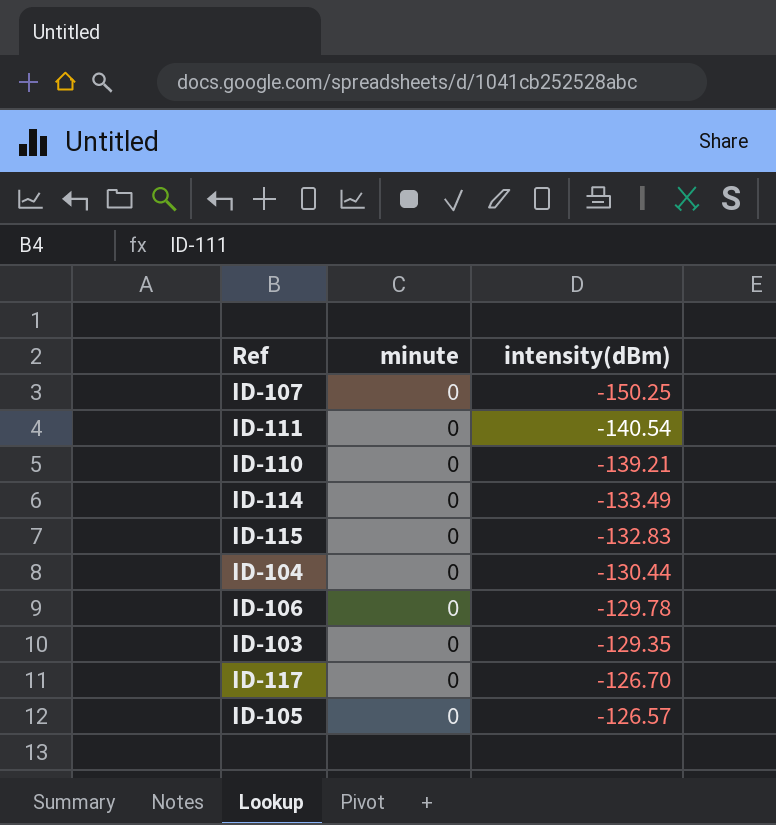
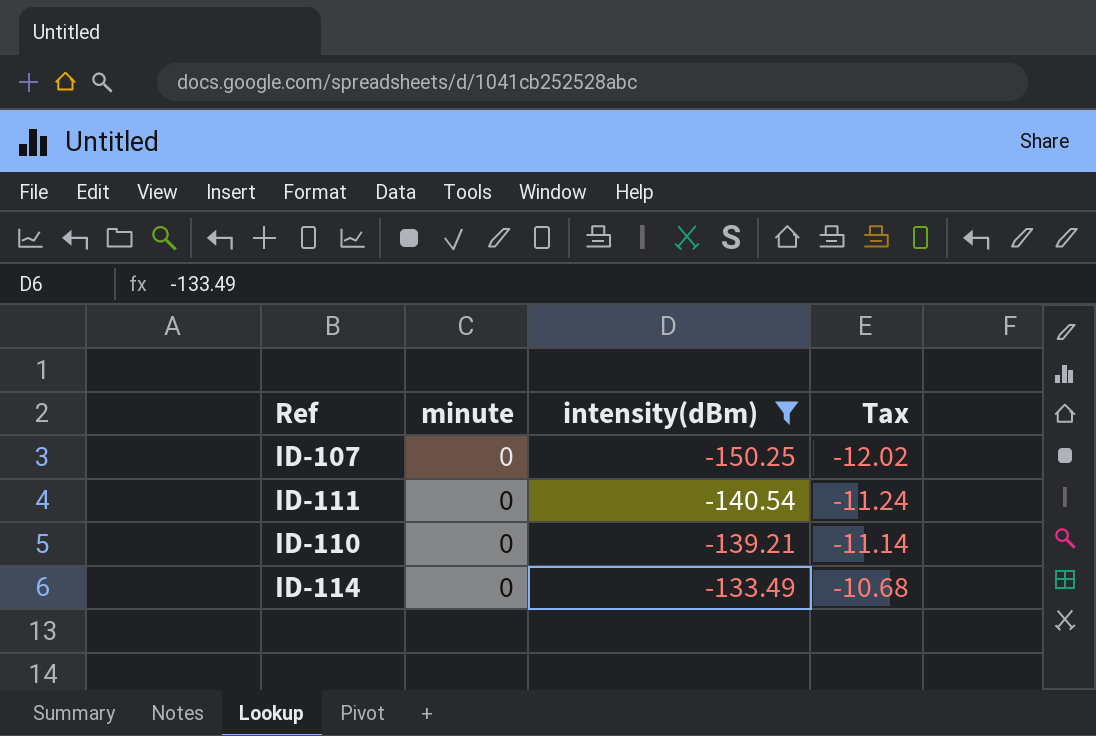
filter: none -> intensity(dBm) <= -133.49
column Tax | formula: none -> [intensity(dBm)] * 0.08

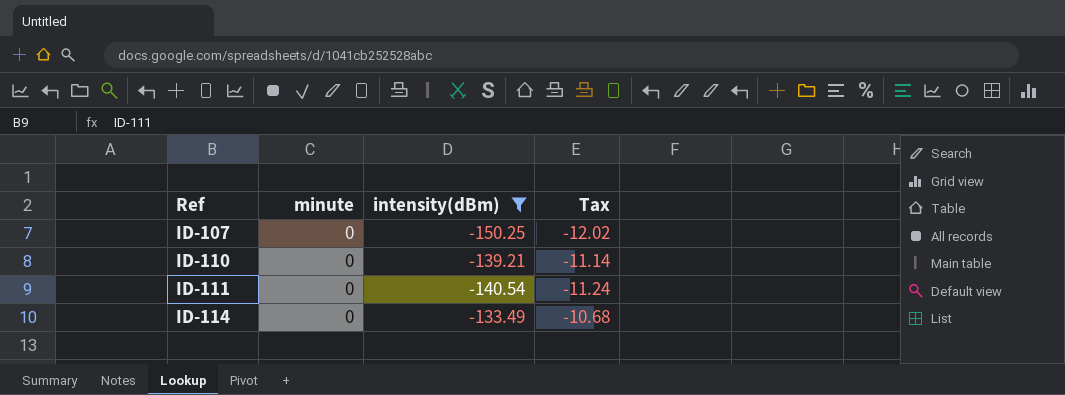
row order: intensity(dBm) ascending -> Ref ascending

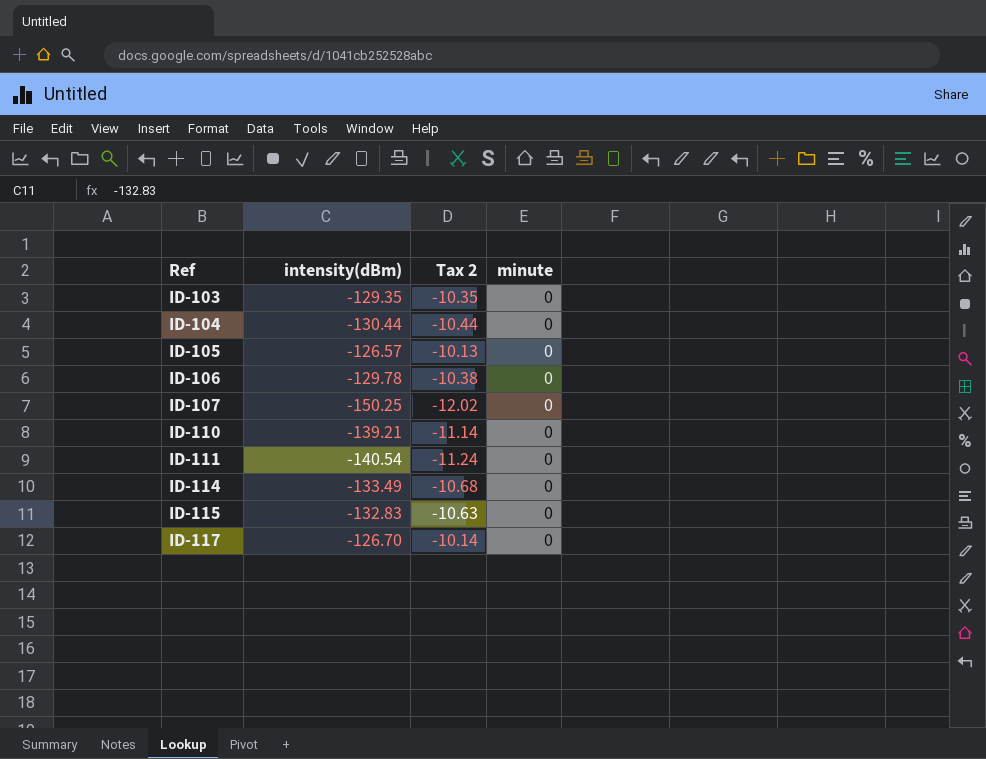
filter: intensity(dBm) <= -133.49 -> none
column name: Tax -> Tax 2
column minute | position: 2 -> 4

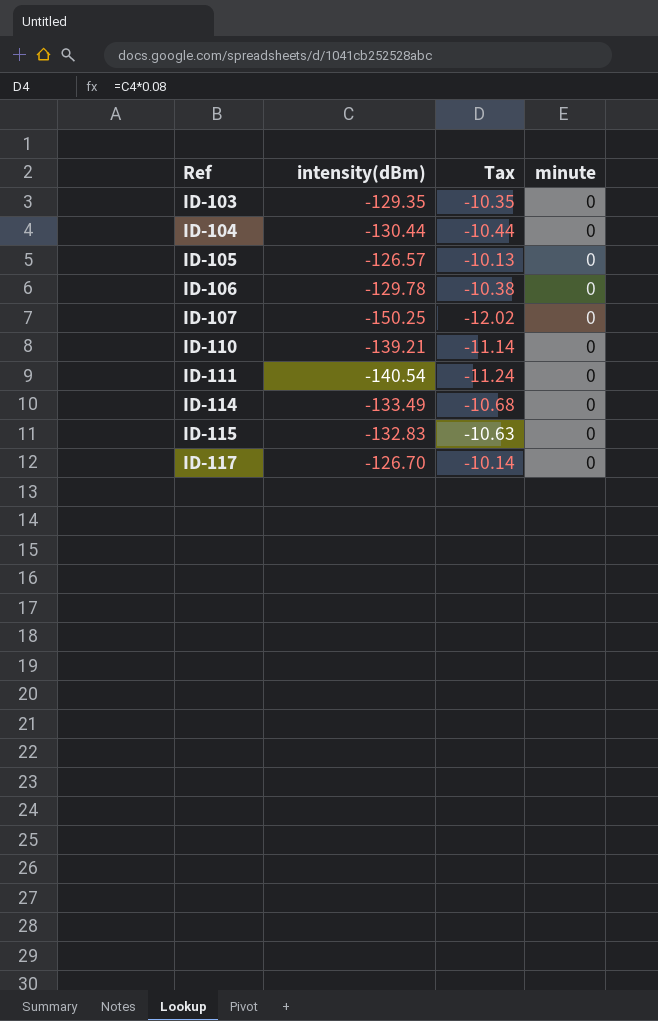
column name: Tax 2 -> Tax

